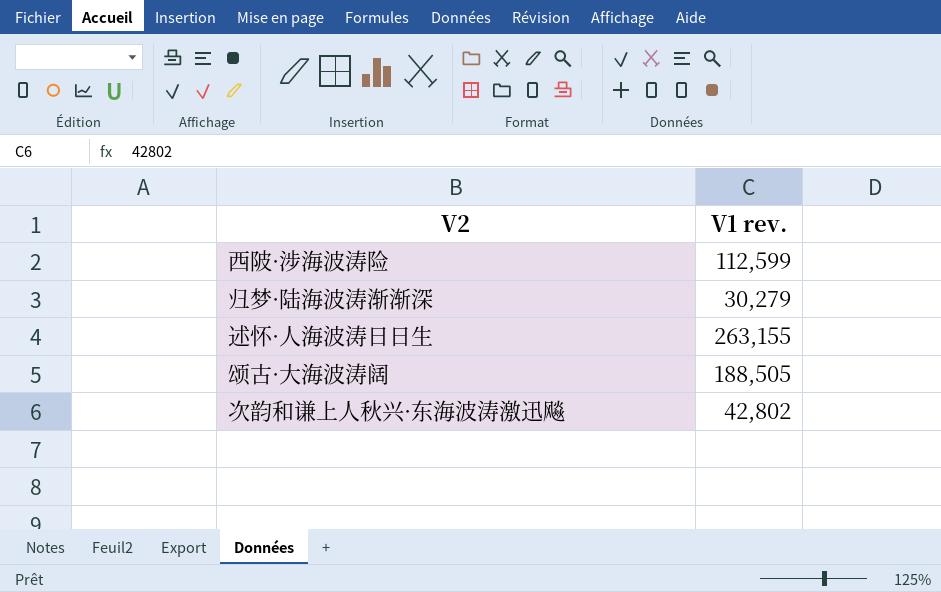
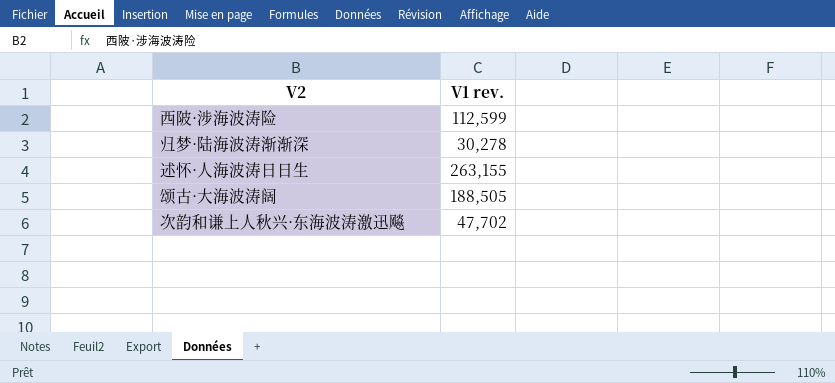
归梦·陆海波涛渐渐深 | V1 rev.: 30,279 -> 30,278
次韵和谦上人秋兴·东海波涛激迅飚 | V1 rev.: 42,802 -> 47,702

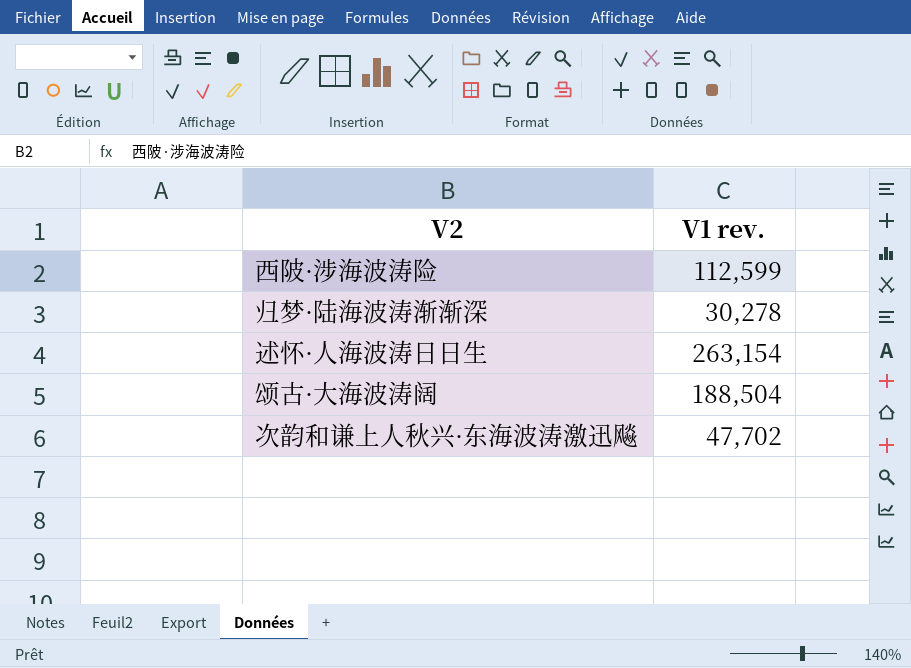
述怀·人海波涛日日生 | V1 rev.: 263,155 -> 263,154
颂古·大海波涛阔 | V1 rev.: 188,505 -> 188,504

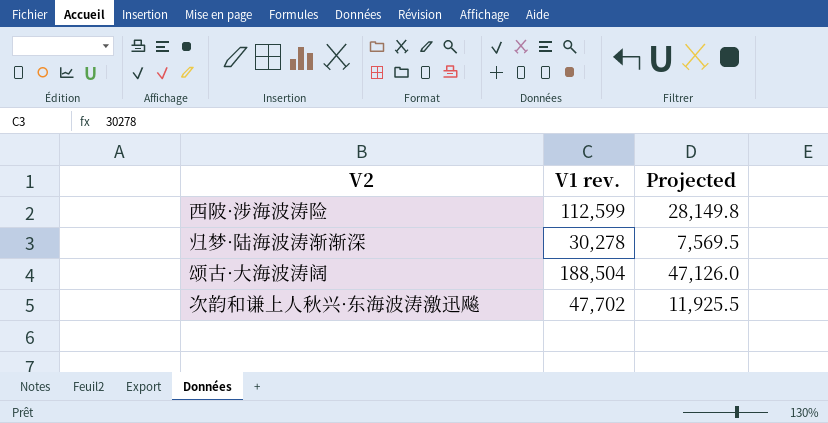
column Projected | formula: none -> [V1 rev.] * 0.25
row 述怀·人海波涛日日生: 263,154 -> none

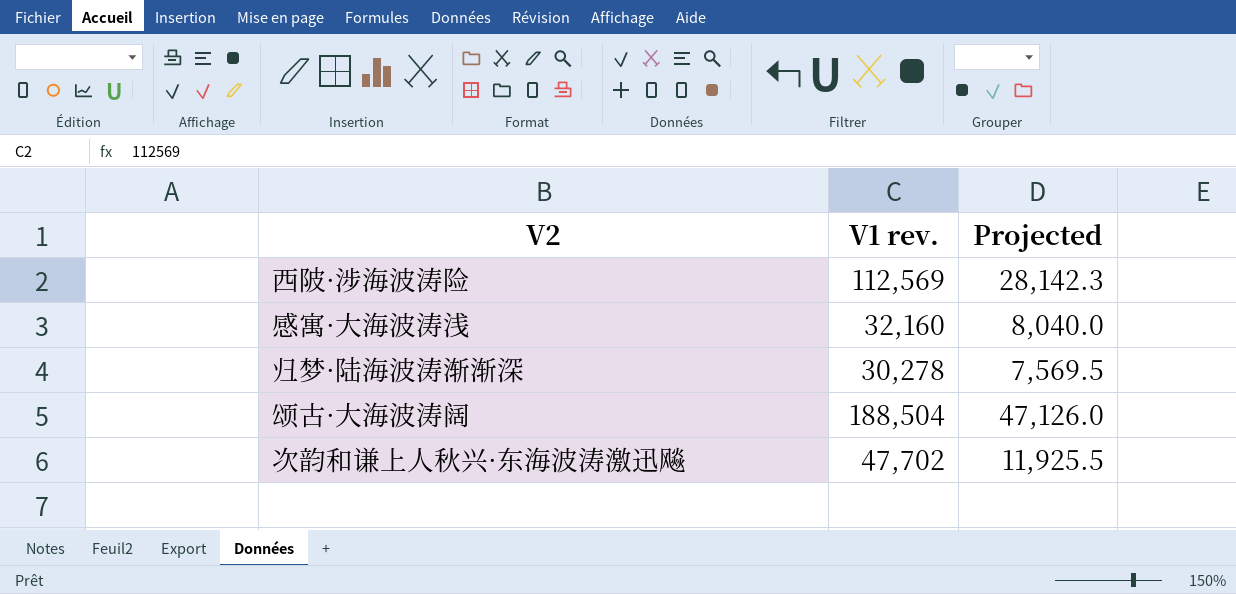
西陂·涉海波涛险 | V1 rev.: 112,599 -> 112,569
西陂·涉海波涛险 | Projected: 28,149.8 -> 28,142.3
row 感寓·大海波涛浅: none -> 32,160 | 8,040.0

